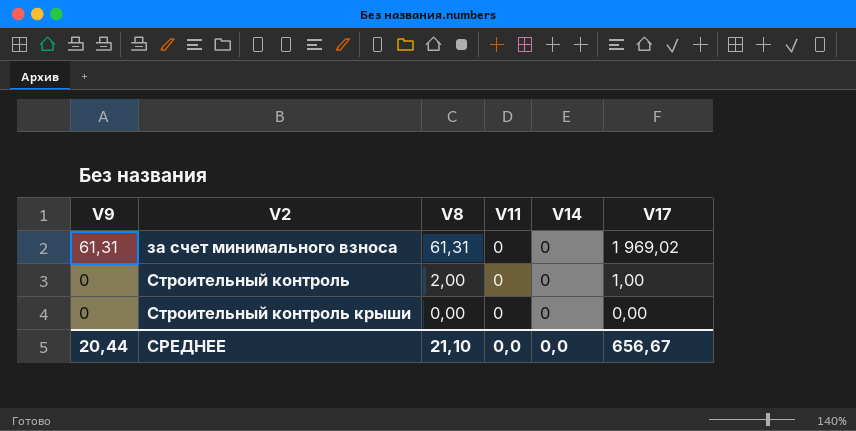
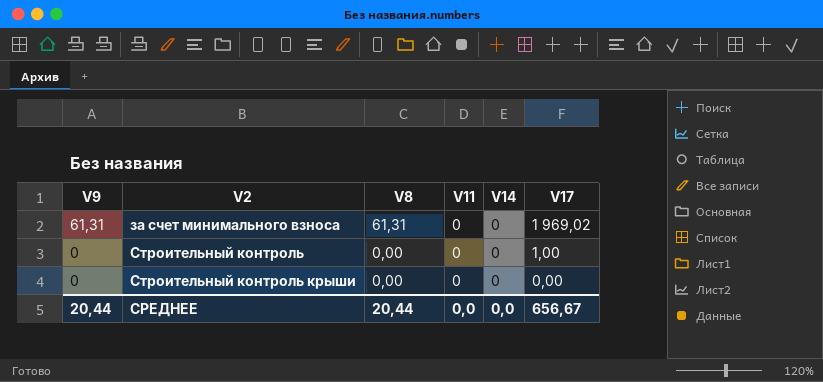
Строительный контроль | V8: 2,00 -> 0,00
СРЕДНЕЕ | V8: 21,10 -> 20,44

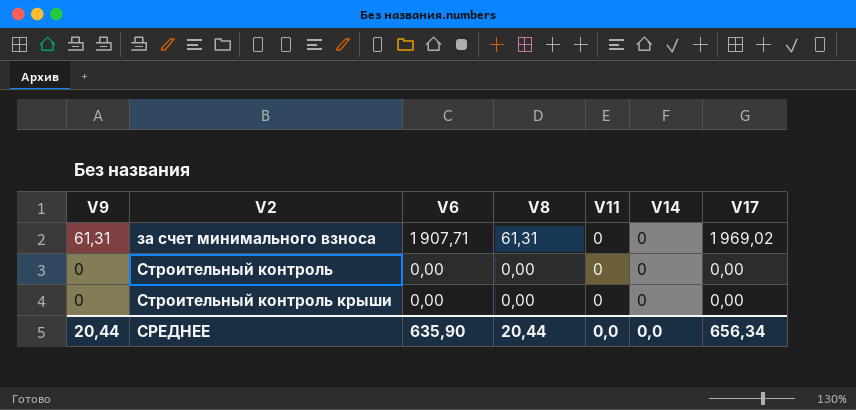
column V6 | position: none -> 3
Строительный контроль | V17: 1,00 -> 0,00
СРЕДНЕЕ | V17: 656,67 -> 656,34

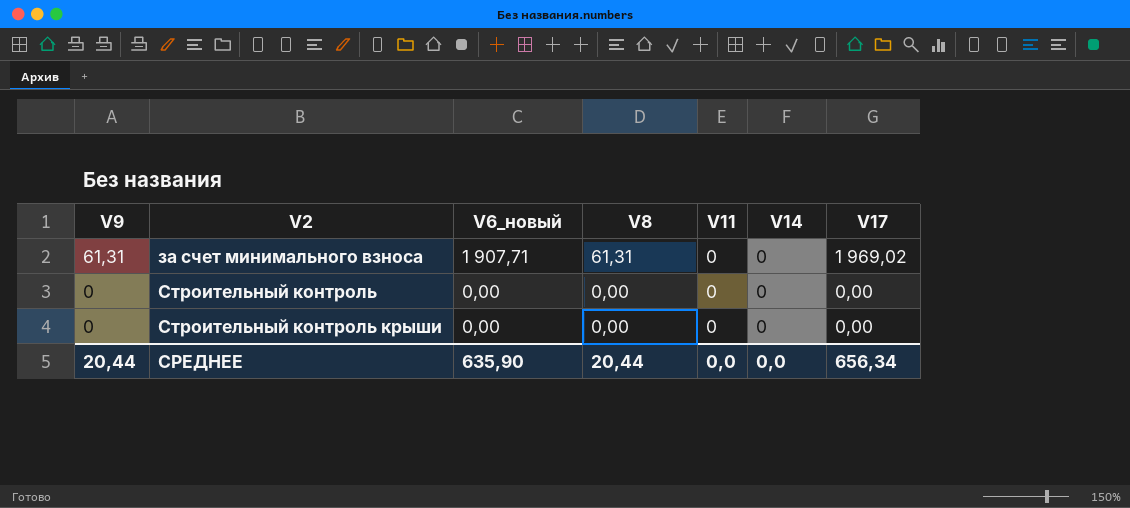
column name: V6 -> V6_новый

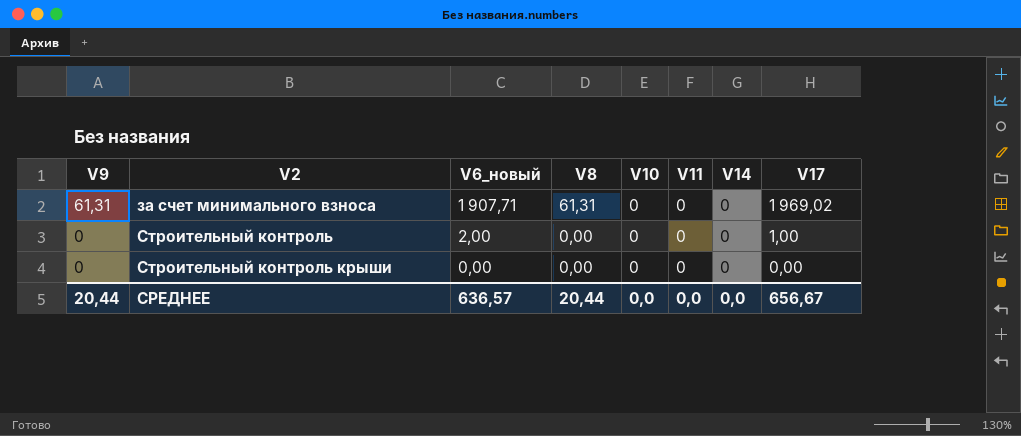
column V10 | position: none -> 5
Строительный контроль | V6_новый: 0,00 -> 2,00
Строительный контроль | V17: 0,00 -> 1,00
СРЕДНЕЕ | V6_новый: 635,90 -> 636,57
СРЕДНЕЕ | V17: 656,34 -> 656,67

